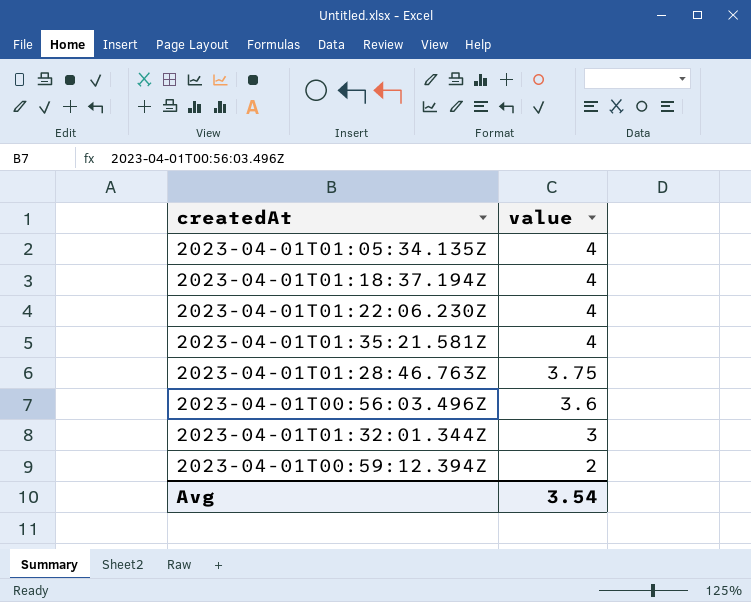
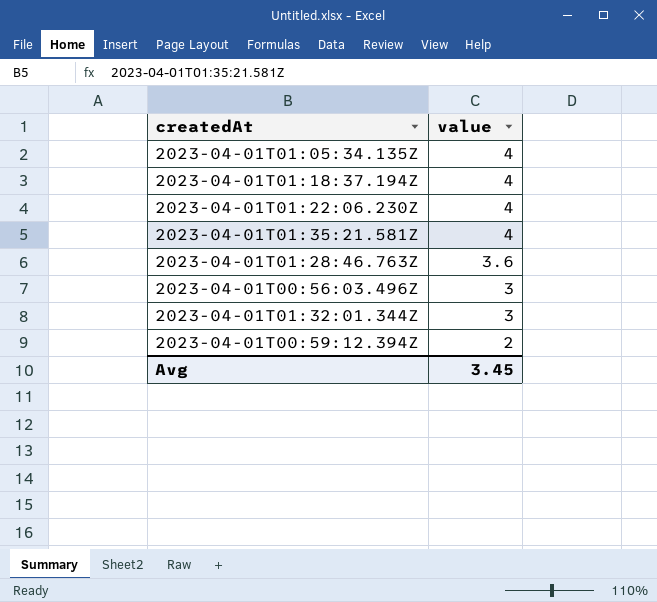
2023-04-01T01:28:46.763Z | value: 3.75 -> 3.6
2023-04-01T00:56:03.496Z | value: 3.6 -> 3
Avg | value: 3.54 -> 3.45

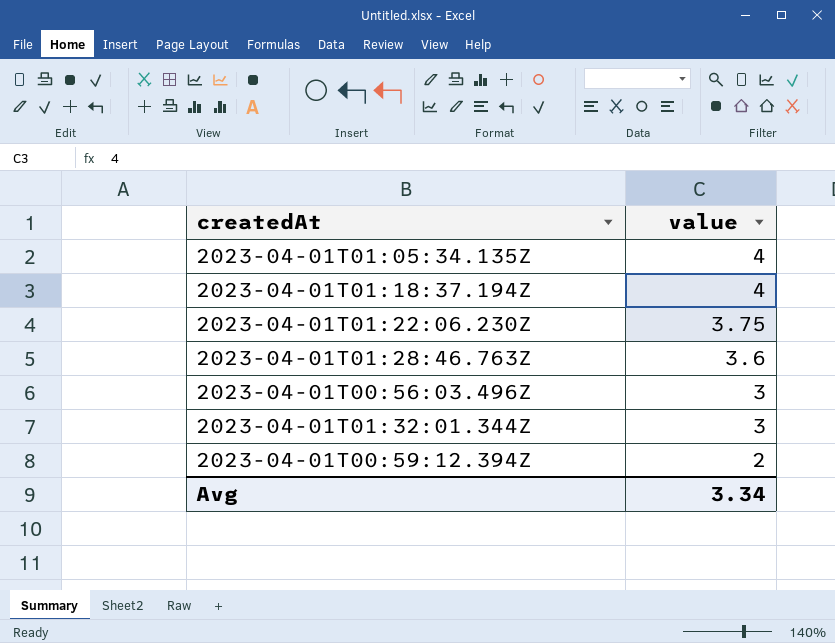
row 2023-04-01T01:35:21.581Z: 4 -> none
2023-04-01T01:22:06.230Z | value: 4 -> 3.75
Avg | value: 3.45 -> 3.34

